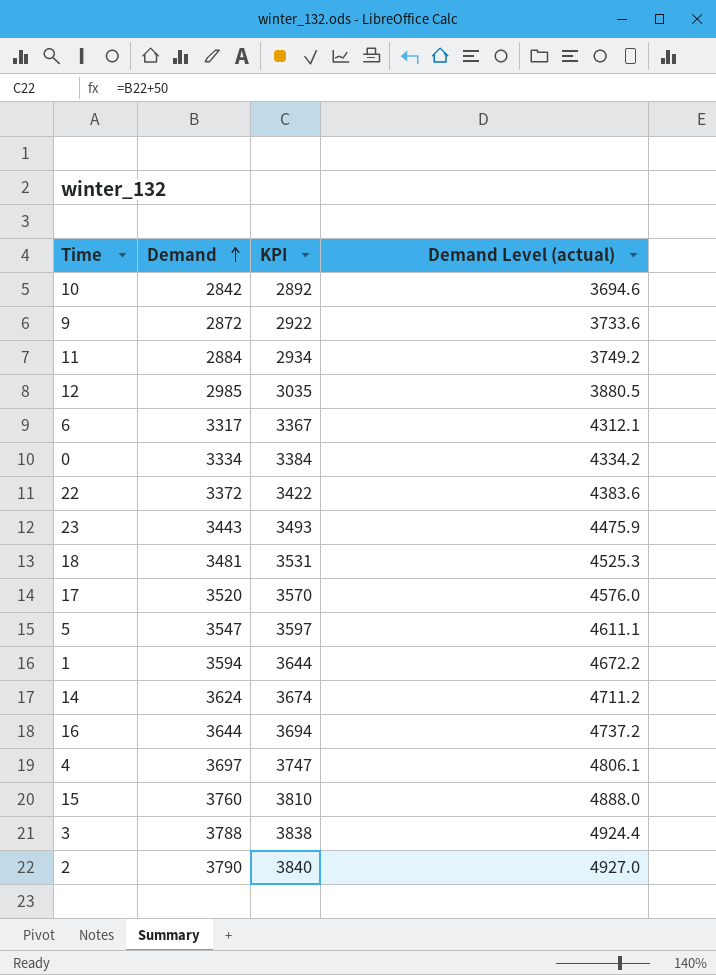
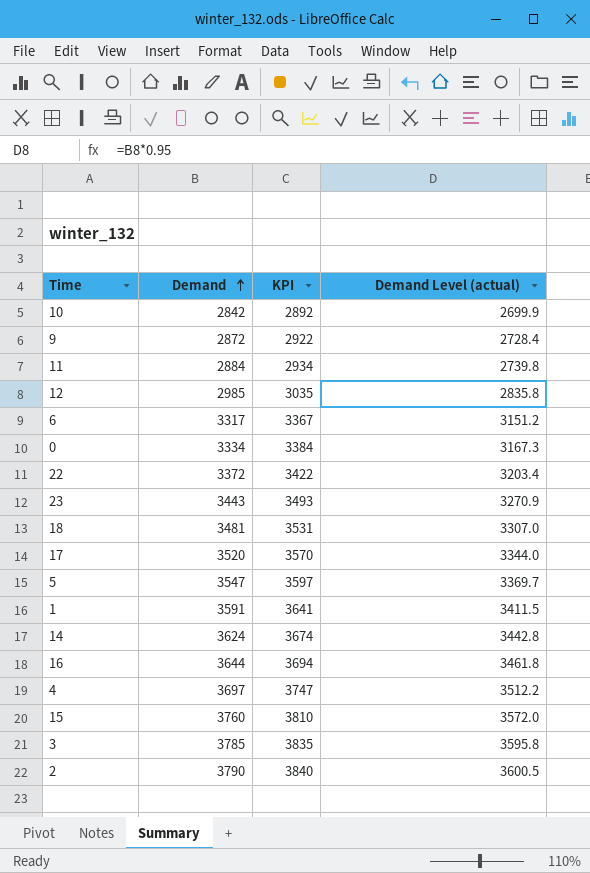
column Demand Level (actual) | formula: [Demand] * 1.3 -> [Demand] * 0.95
1 | Demand: 3594 -> 3591
1 | KPI: 3644 -> 3641
3 | Demand: 3788 -> 3785
3 | KPI: 3838 -> 3835

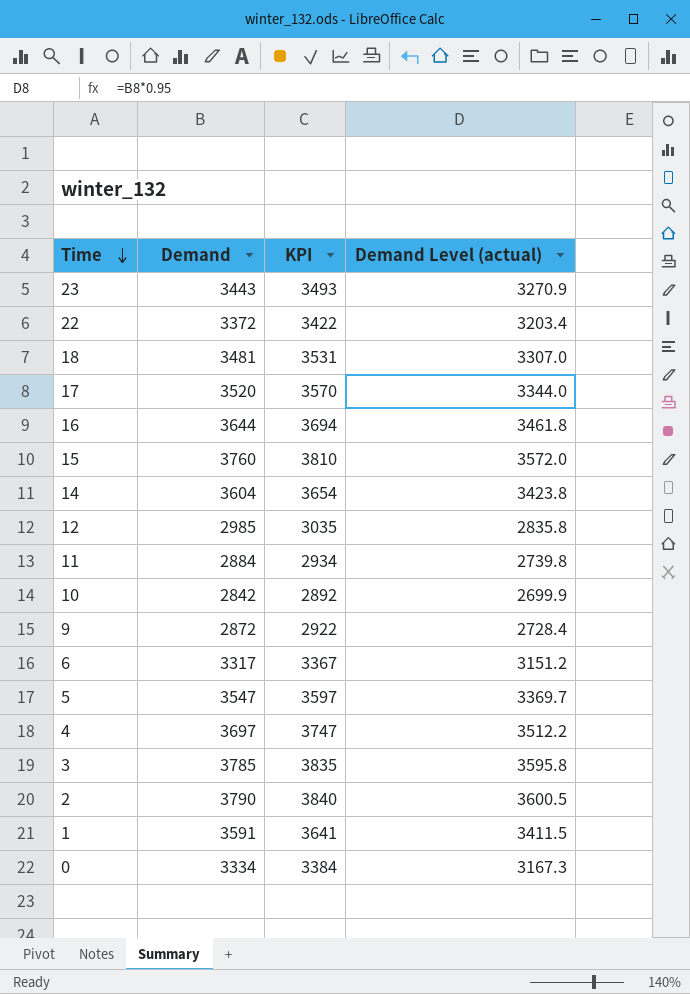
row order: Demand ascending -> Time descending
14 | Demand: 3624 -> 3604
14 | KPI: 3674 -> 3654
14 | Demand Level (actual): 3442.8 -> 3423.8

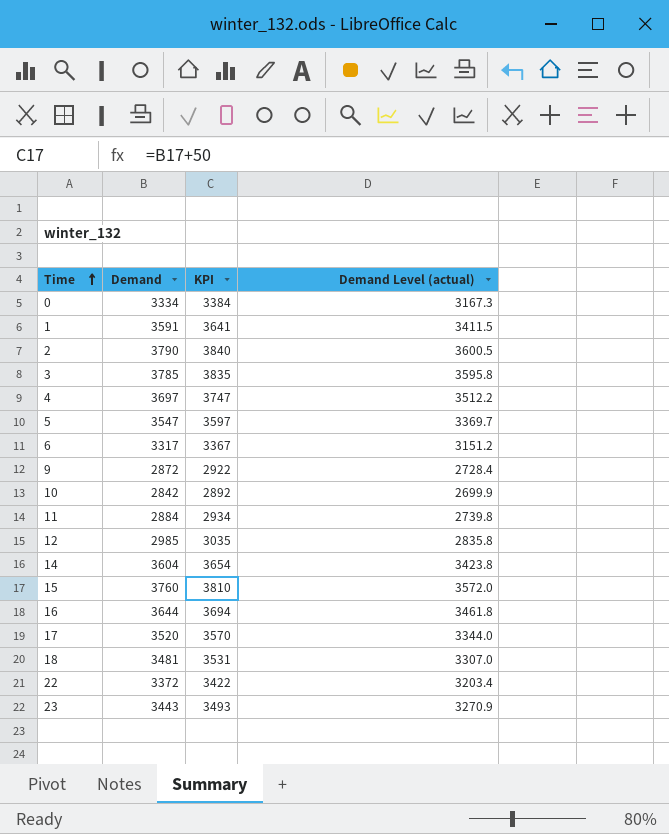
row order: Time descending -> Time ascending

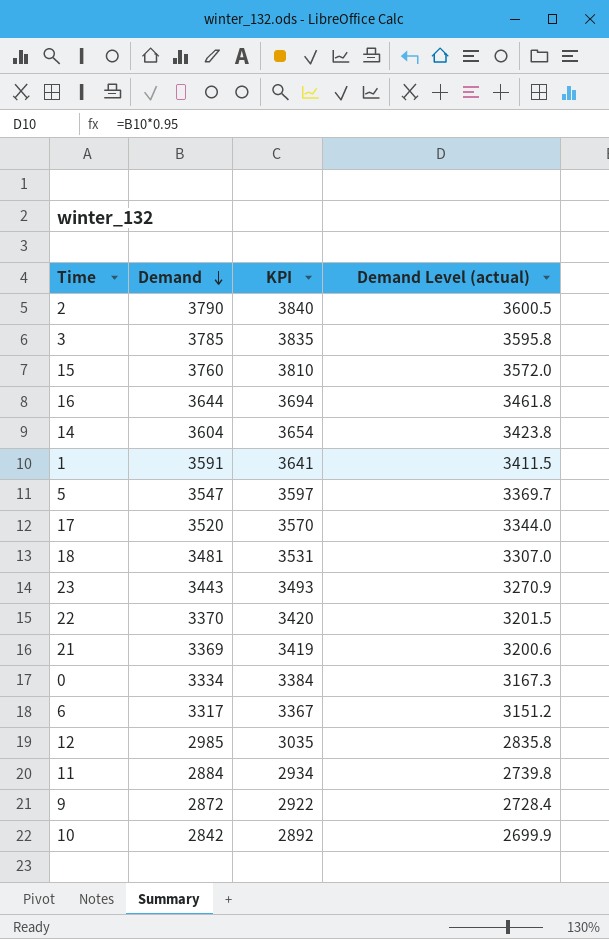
row order: Time ascending -> Demand descending
row 4: 3697 | 3747 | 3512.2 -> none
22 | Demand: 3372 -> 3370
22 | KPI: 3422 -> 3420
22 | Demand Level (actual): 3203.4 -> 3201.5
row 21: none -> 3369 | 3419 | 3200.6

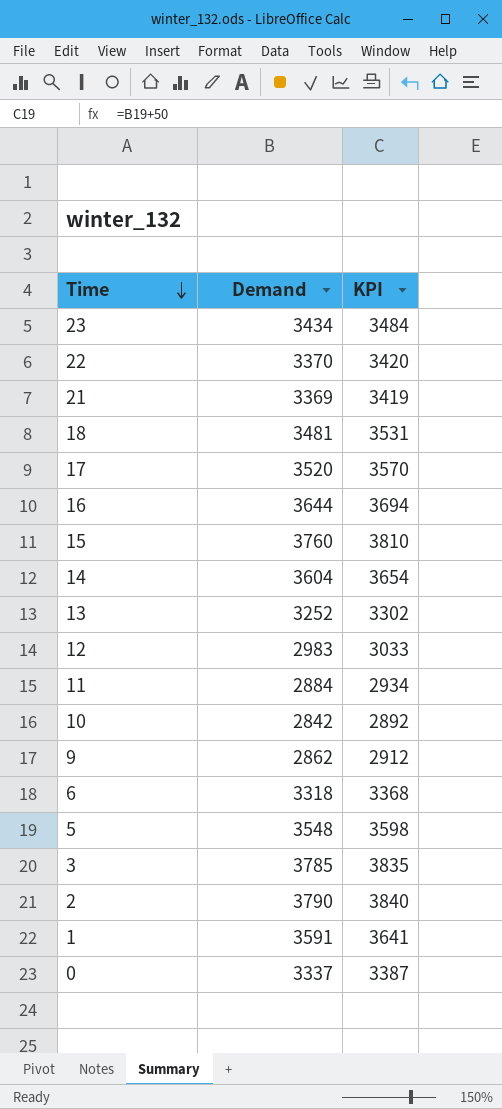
row order: Demand descending -> Time descending
column Demand Level (actual) | formula: [Demand] * 0.95 -> none
23 | Demand: 3443 -> 3434
23 | KPI: 3493 -> 3484
row 13: none -> 3252 | 3302
12 | Demand: 2985 -> 2983
12 | KPI: 3035 -> 3033
9 | Demand: 2872 -> 2862
9 | KPI: 2922 -> 2912
6 | Demand: 3317 -> 3318
6 | KPI: 3367 -> 3368
5 | Demand: 3547 -> 3548
5 | KPI: 3597 -> 3598
0 | Demand: 3334 -> 3337
0 | KPI: 3384 -> 3387

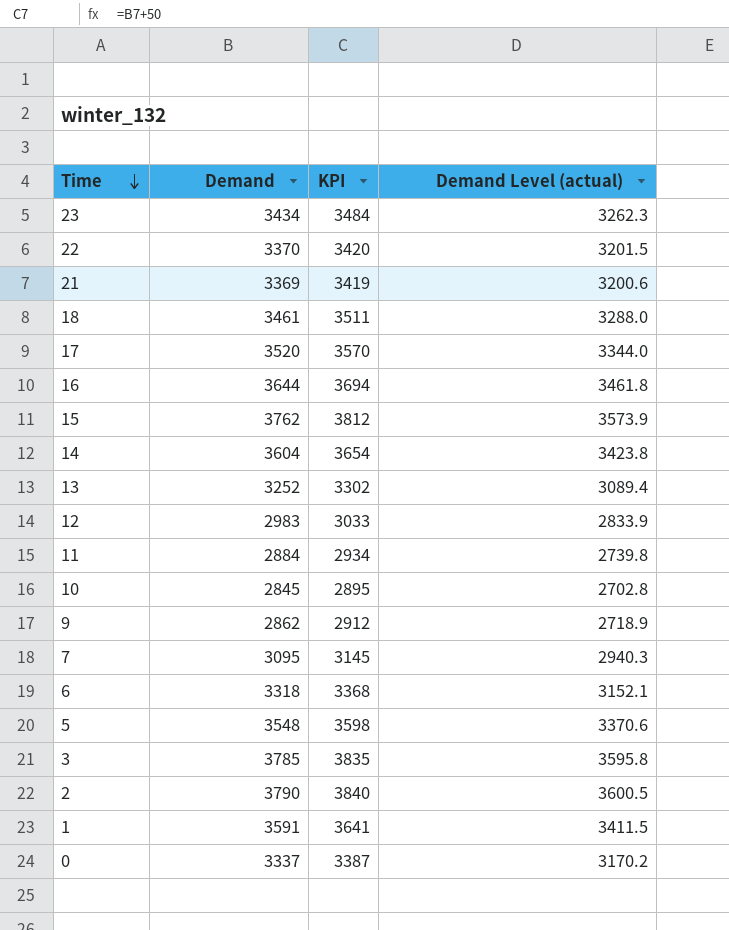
column Demand Level (actual) | formula: none -> [Demand] * 0.95
18 | Demand: 3481 -> 3461
18 | KPI: 3531 -> 3511
15 | Demand: 3760 -> 3762
15 | KPI: 3810 -> 3812
10 | Demand: 2842 -> 2845
10 | KPI: 2892 -> 2895
row 7: none -> 3095 | 3145 | 2940.3

